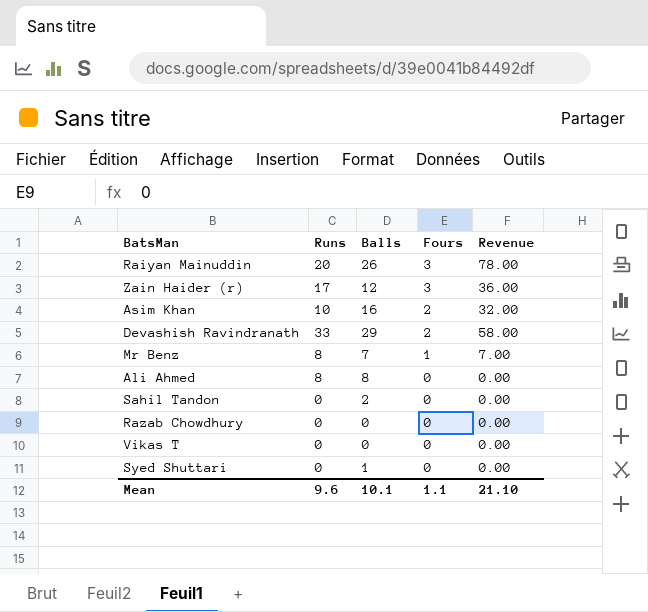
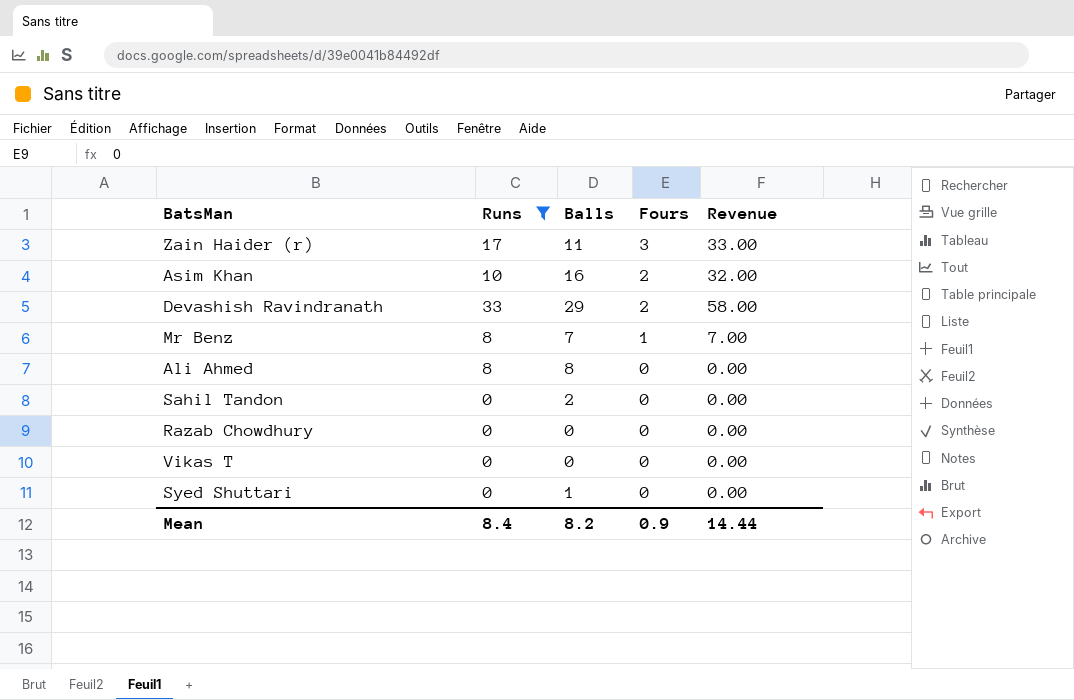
filter: none -> Runs != 20
Zain Haider (r) | Balls: 12 -> 11
Zain Haider (r) | Revenue: 36.00 -> 33.00
Mean | Runs: 9.6 -> 8.4
Mean | Balls: 10.1 -> 8.2
Mean | Fours: 1.1 -> 0.9
Mean | Revenue: 21.10 -> 14.44

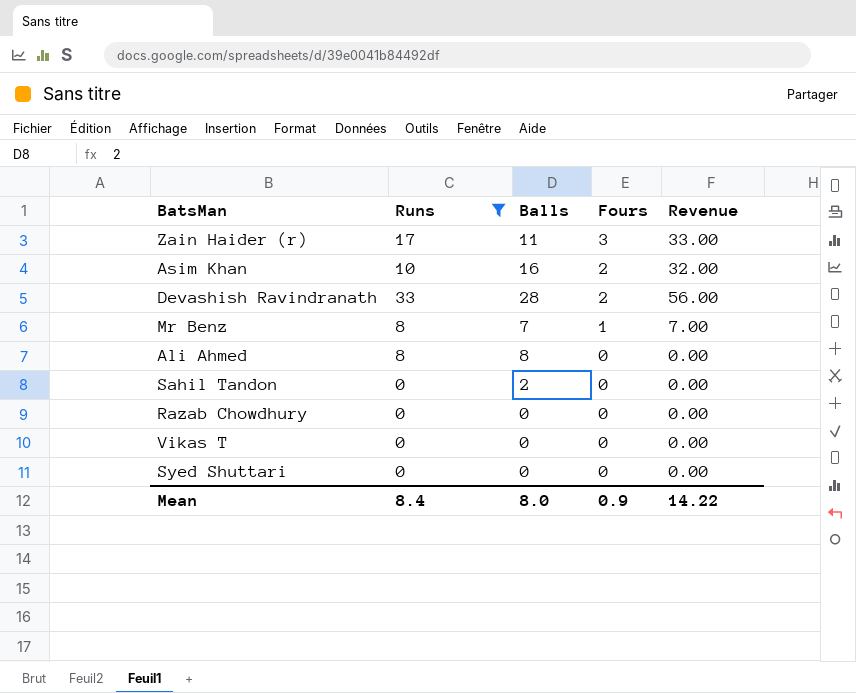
Devashish Ravindranath | Balls: 29 -> 28
Devashish Ravindranath | Revenue: 58.00 -> 56.00
Syed Shuttari | Balls: 1 -> 0
Mean | Balls: 8.2 -> 8.0
Mean | Revenue: 14.44 -> 14.22

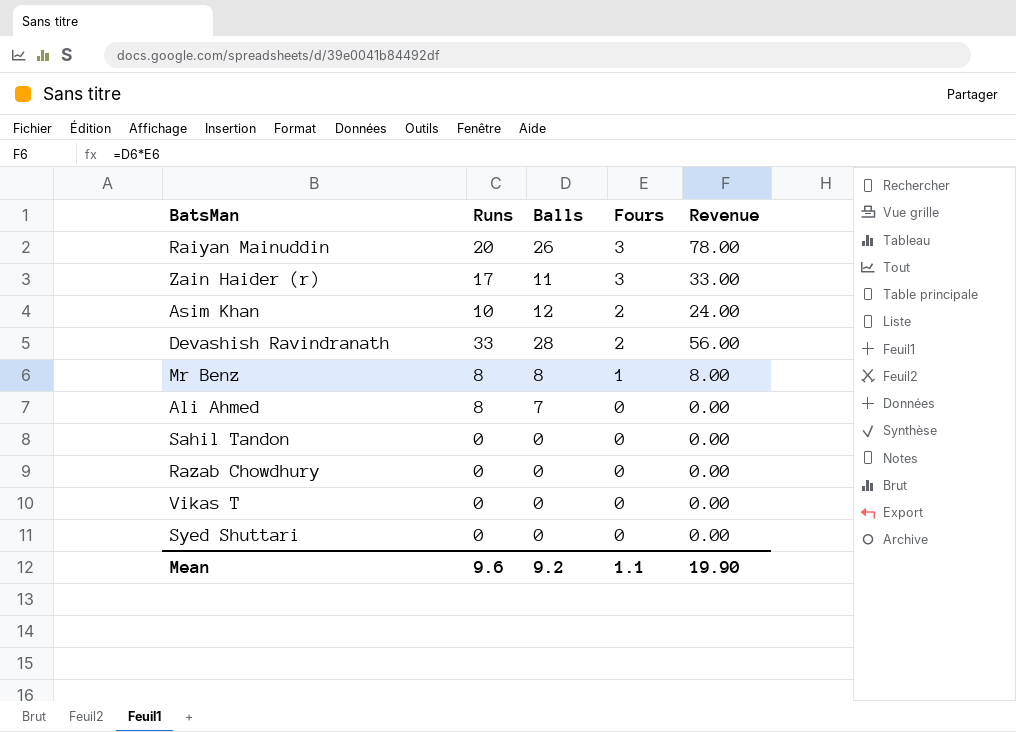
filter: Runs != 20 -> none
Asim Khan | Balls: 16 -> 12
Asim Khan | Revenue: 32.00 -> 24.00
Mr Benz | Balls: 7 -> 8
Mr Benz | Revenue: 7.00 -> 8.00
Ali Ahmed | Balls: 8 -> 7
Sahil Tandon | Balls: 2 -> 0
Mean | Runs: 8.4 -> 9.6
Mean | Balls: 8.0 -> 9.2
Mean | Fours: 0.9 -> 1.1
Mean | Revenue: 14.22 -> 19.90

